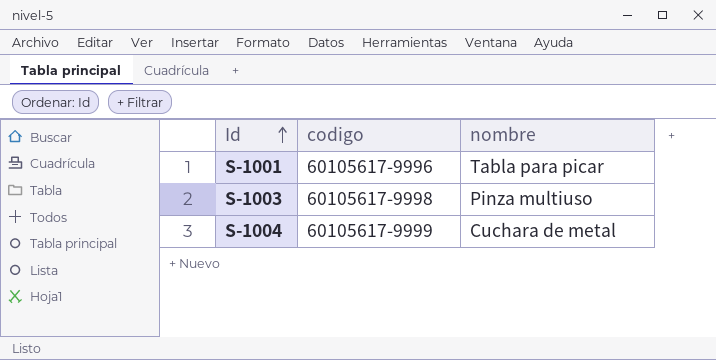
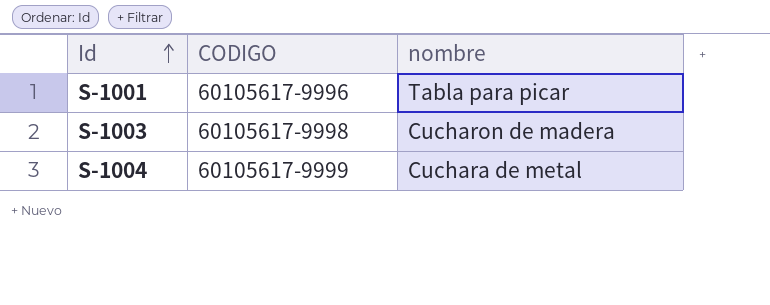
column name: codigo -> CODIGO
S-1003 | nombre: Pinza multiuso -> Cucharon de madera

